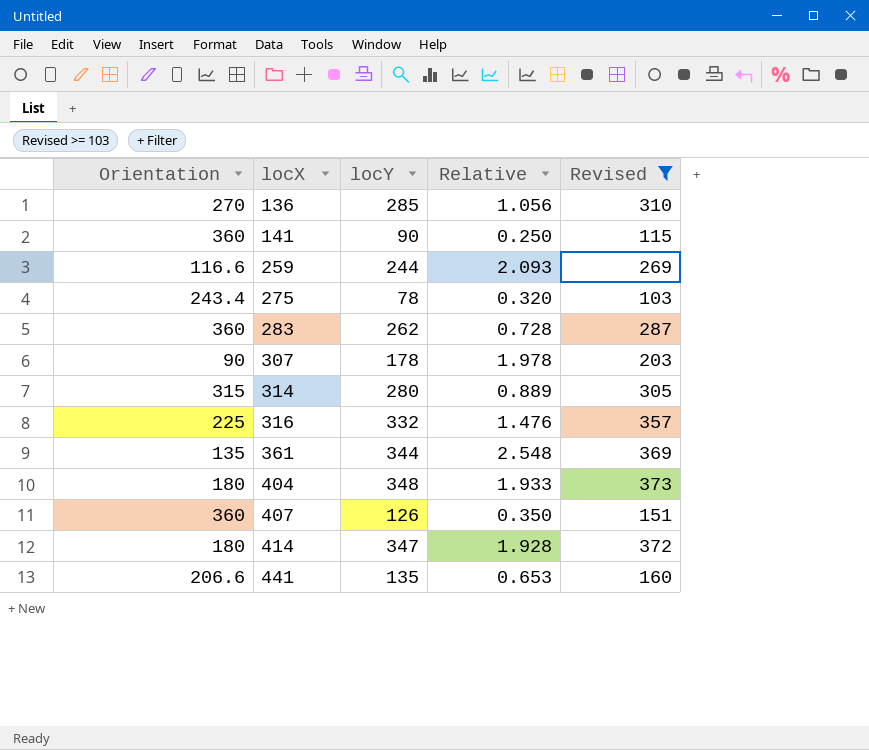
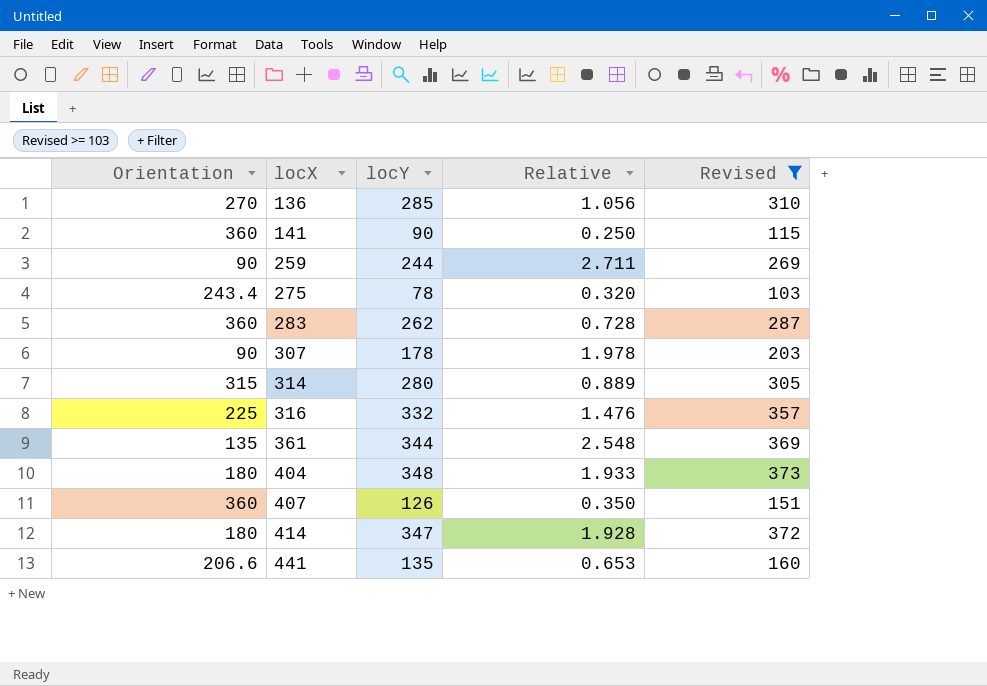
259 | Orientation: 116.6 -> 90
259 | Relative: 2.093 -> 2.711

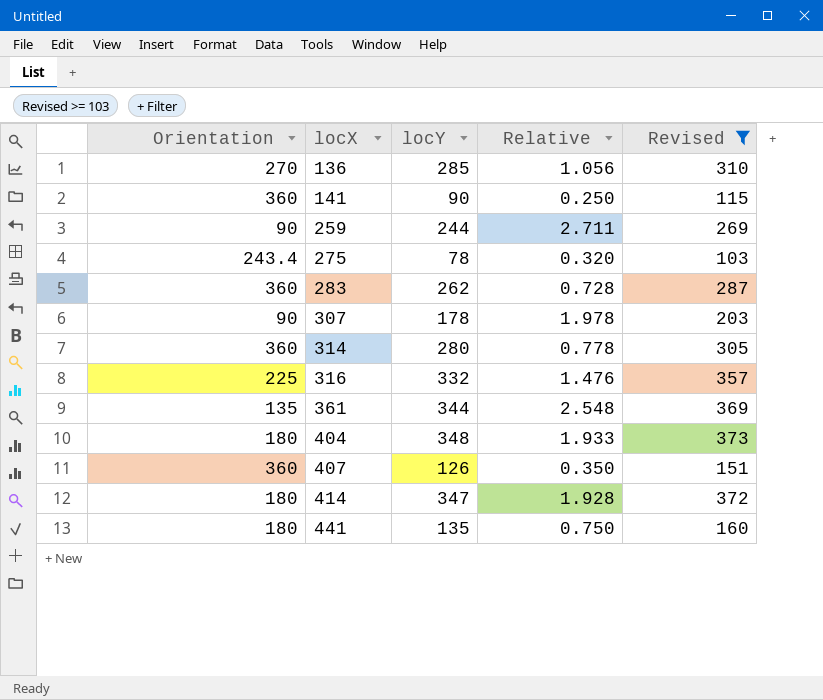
314 | Orientation: 315 -> 360
314 | Relative: 0.889 -> 0.778
441 | Orientation: 206.6 -> 180
441 | Relative: 0.653 -> 0.750

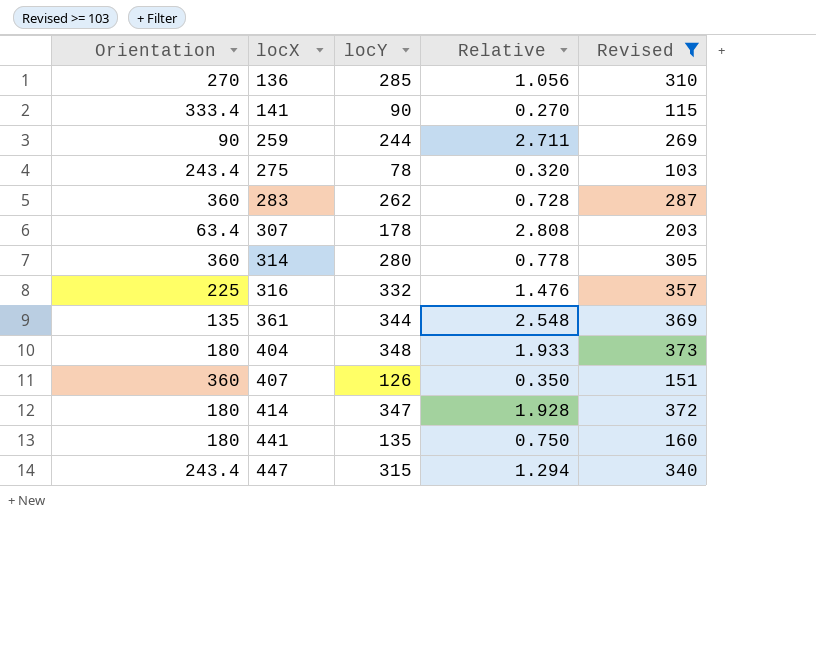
141 | Orientation: 360 -> 333.4
141 | Relative: 0.250 -> 0.270
307 | Orientation: 90 -> 63.4
307 | Relative: 1.978 -> 2.808
row 447: none -> 243.4 | 315 | 1.294 | 340

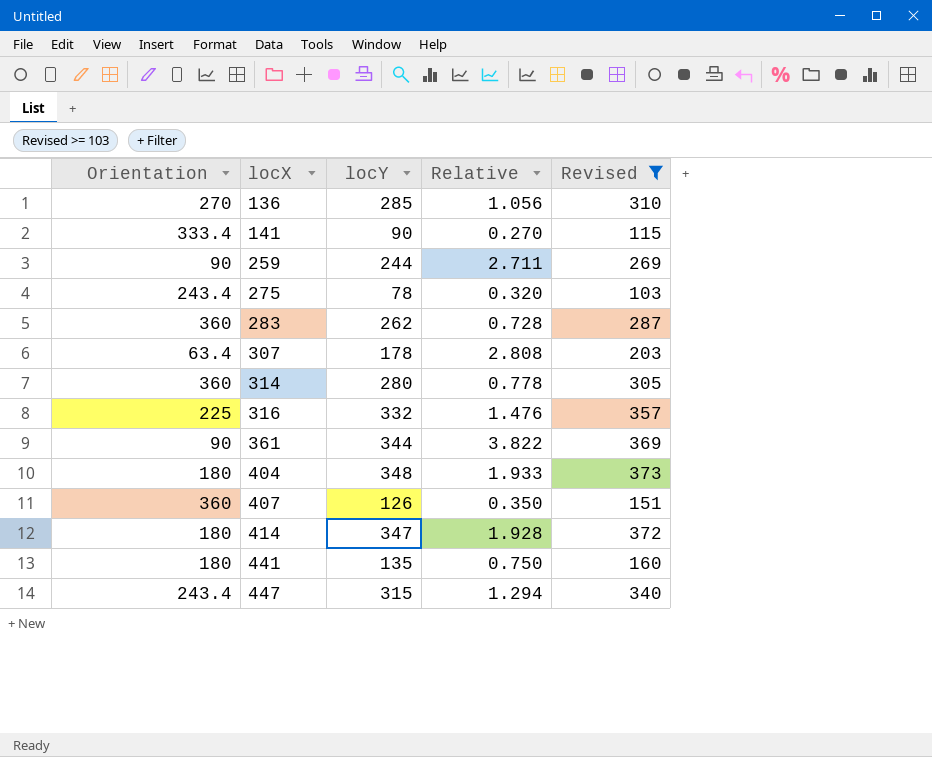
361 | Orientation: 135 -> 90
361 | Relative: 2.548 -> 3.822

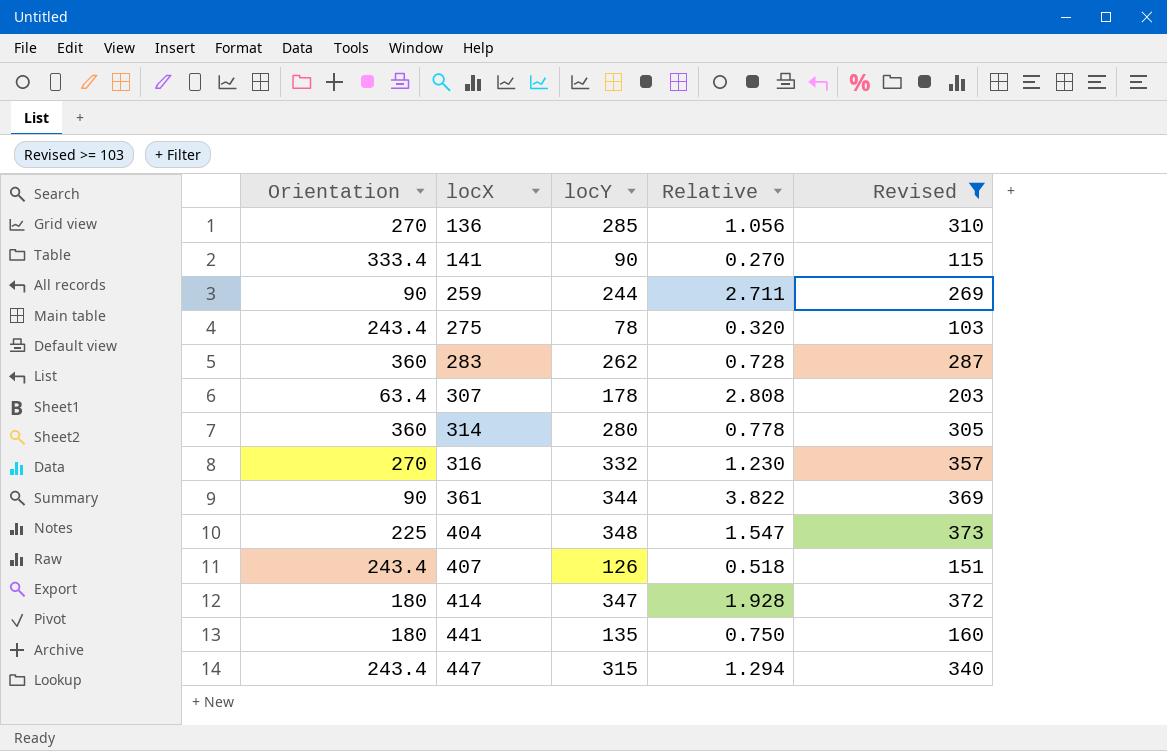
316 | Orientation: 225 -> 270
316 | Relative: 1.476 -> 1.230
404 | Orientation: 180 -> 225
404 | Relative: 1.933 -> 1.547
407 | Orientation: 360 -> 243.4
407 | Relative: 0.350 -> 0.518

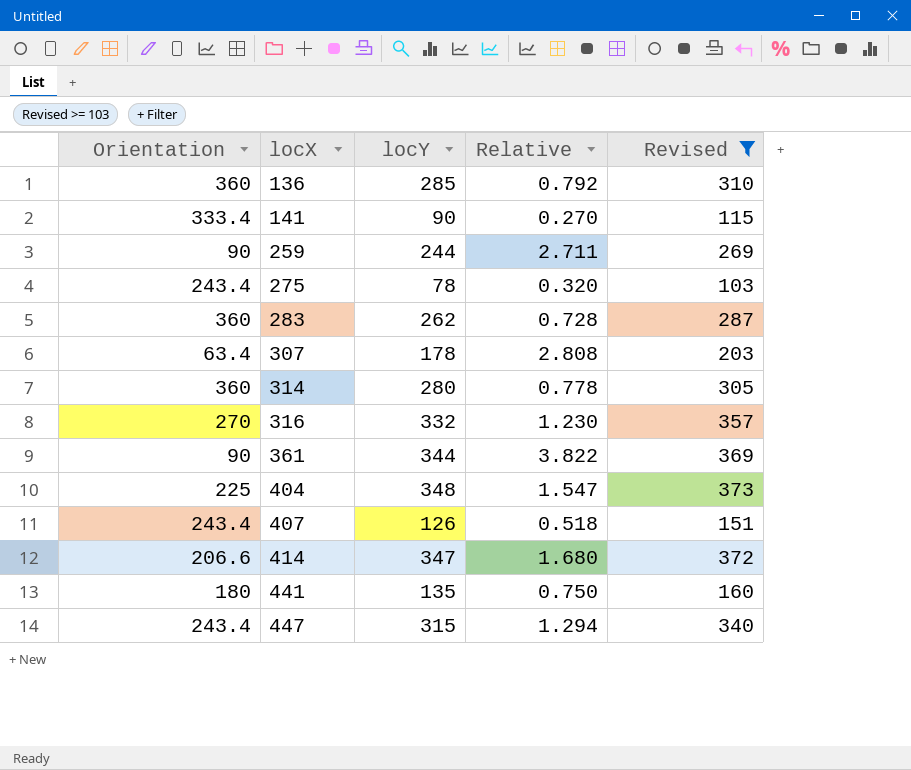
136 | Orientation: 270 -> 360
136 | Relative: 1.056 -> 0.792
414 | Orientation: 180 -> 206.6
414 | Relative: 1.928 -> 1.680

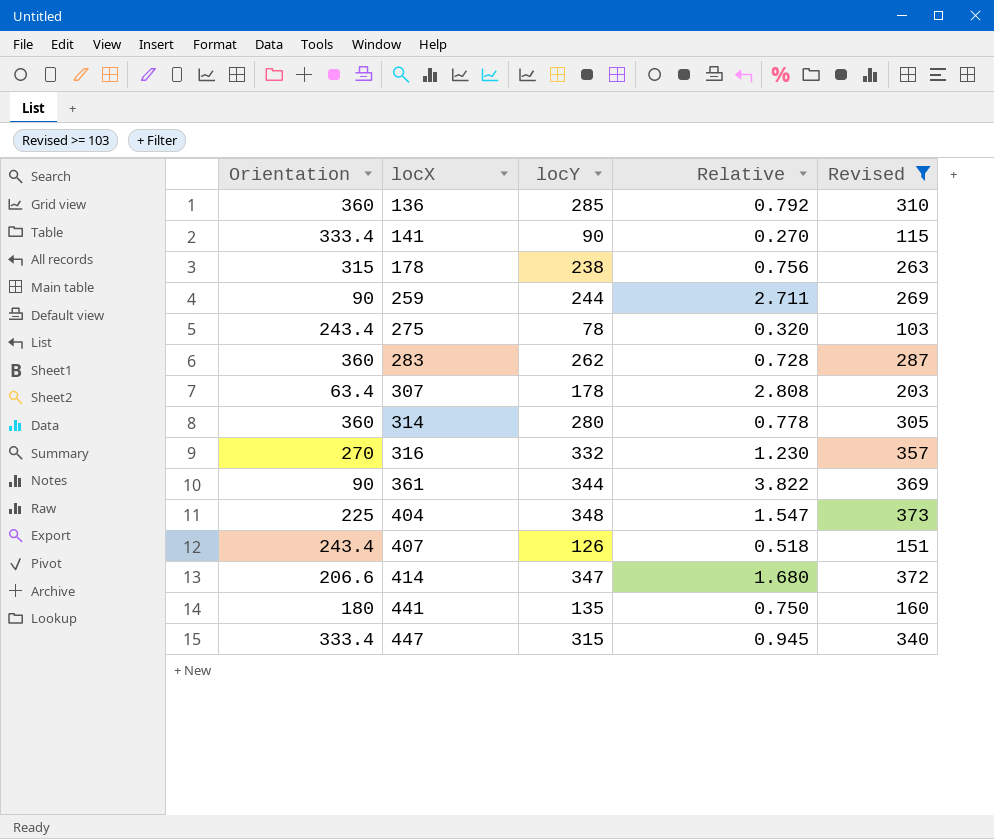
row 178: none -> 315 | 238 | 0.756 | 263
447 | Orientation: 243.4 -> 333.4
447 | Relative: 1.294 -> 0.945

